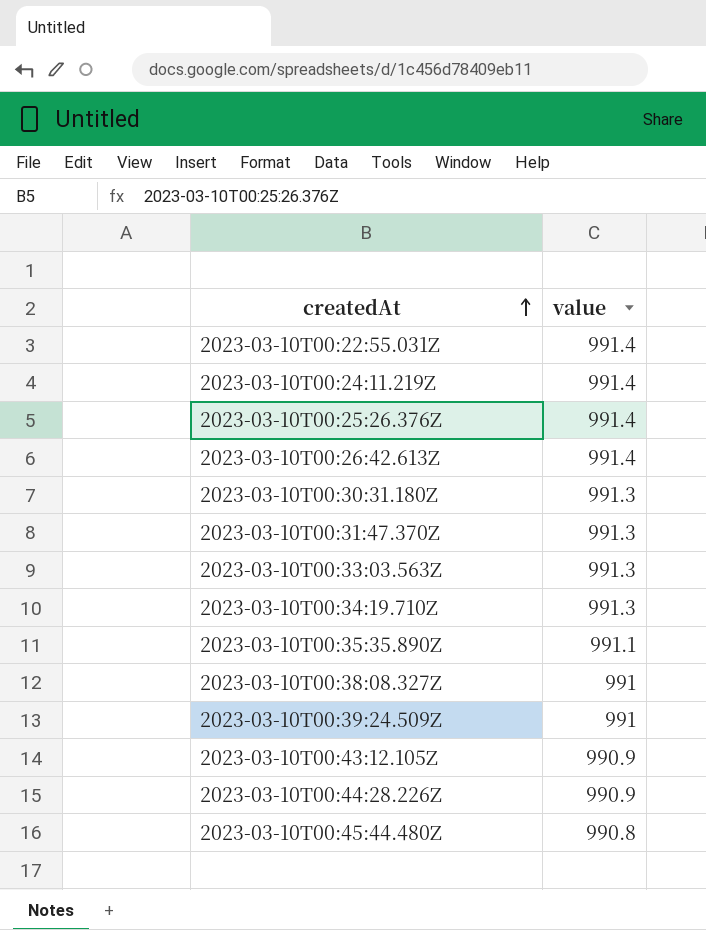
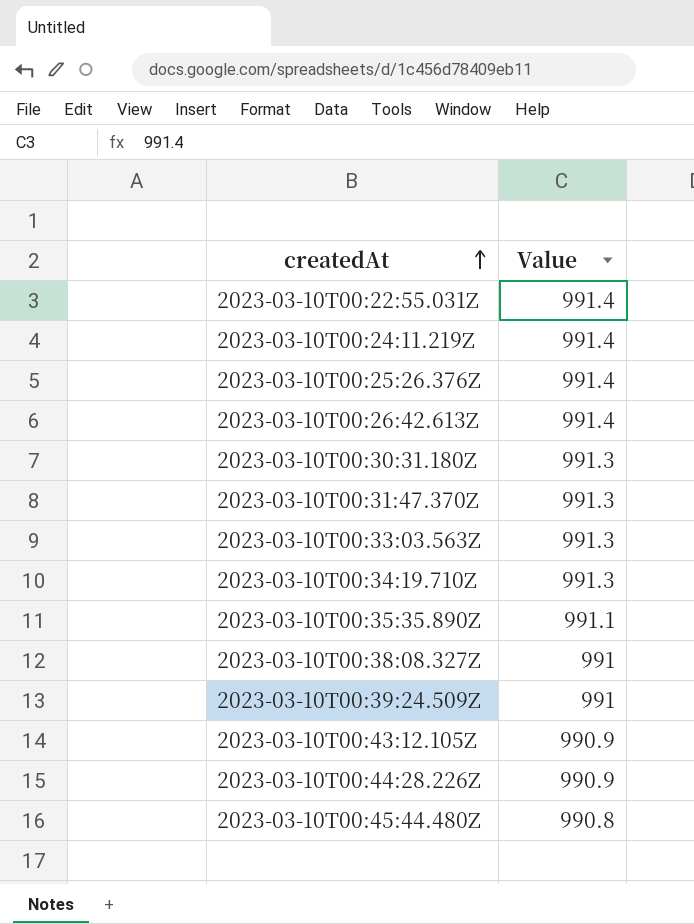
column name: value -> Value

